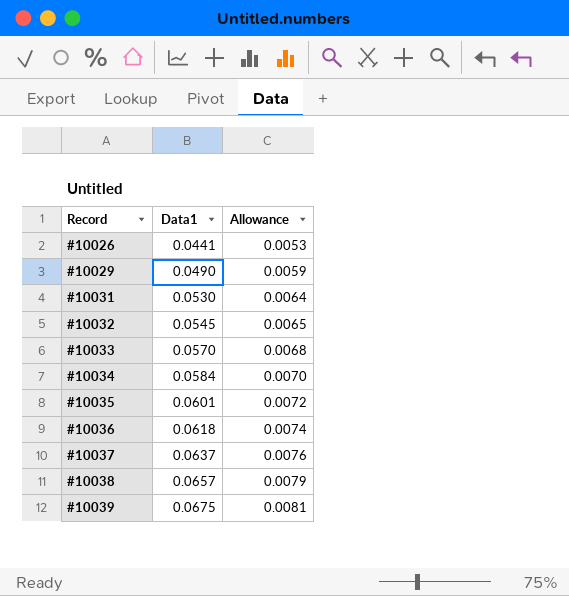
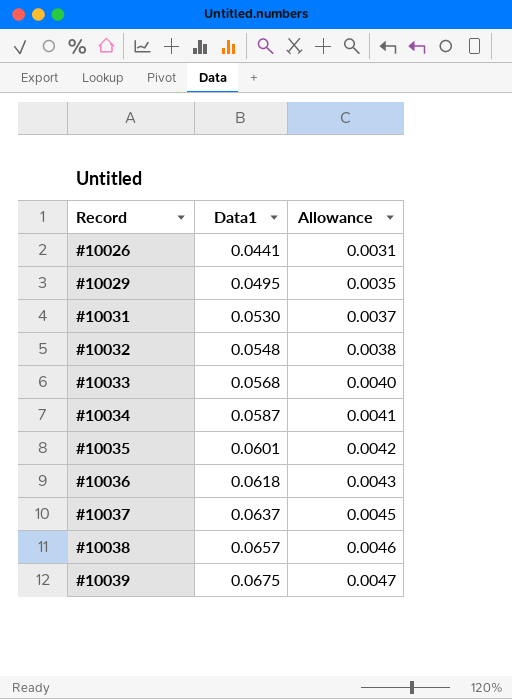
column Allowance | formula: [Data1] * 0.12 -> [Data1] * 0.07
#10029 | Data1: 0.0490 -> 0.0495
#10032 | Data1: 0.0545 -> 0.0548
#10033 | Data1: 0.0570 -> 0.0568
#10034 | Data1: 0.0584 -> 0.0587

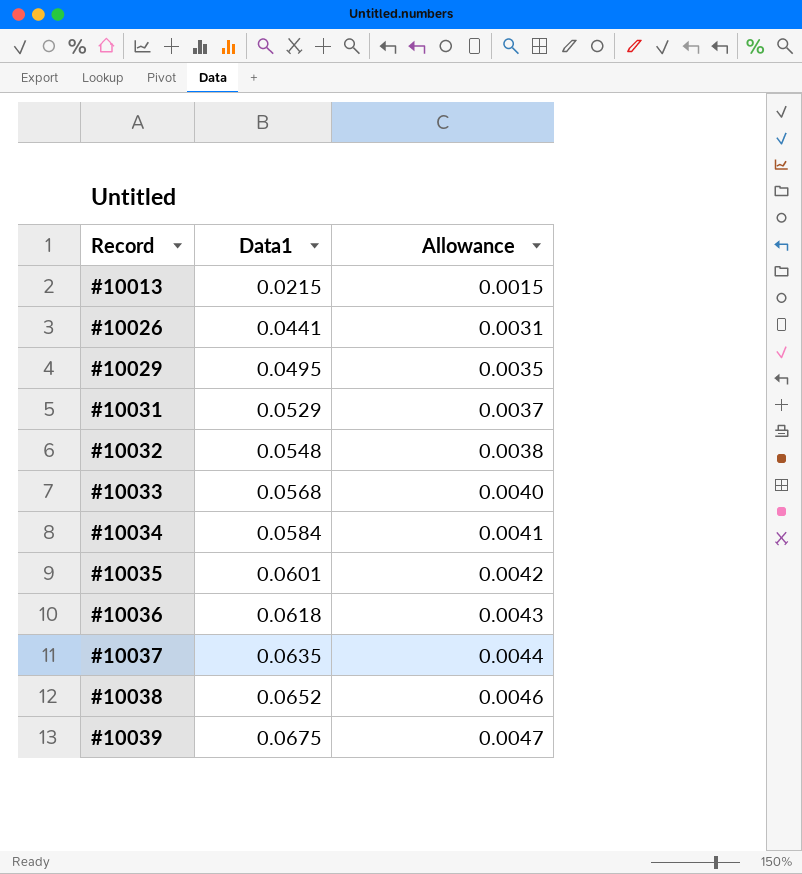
row #10013: none -> 0.0215 | 0.0015
#10031 | Data1: 0.0530 -> 0.0529
#10034 | Data1: 0.0587 -> 0.0584
#10037 | Data1: 0.0637 -> 0.0635
#10037 | Allowance: 0.0045 -> 0.0044
#10038 | Data1: 0.0657 -> 0.0652

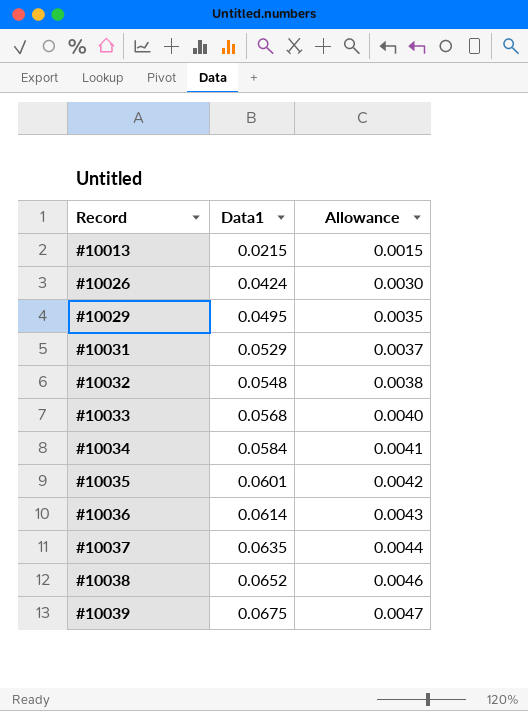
#10026 | Data1: 0.0441 -> 0.0424
#10026 | Allowance: 0.0031 -> 0.0030
#10036 | Data1: 0.0618 -> 0.0614

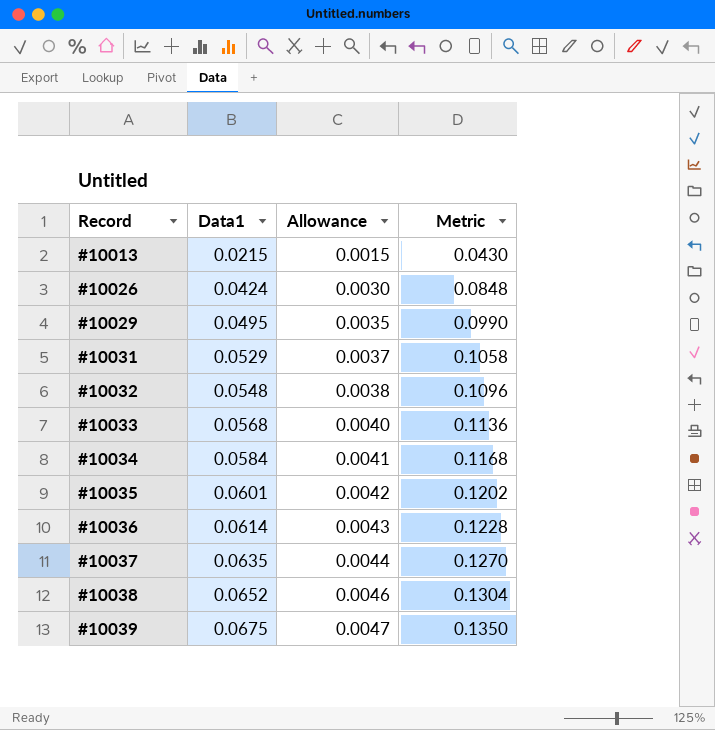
column Metric | formula: none -> [Data1] * 2

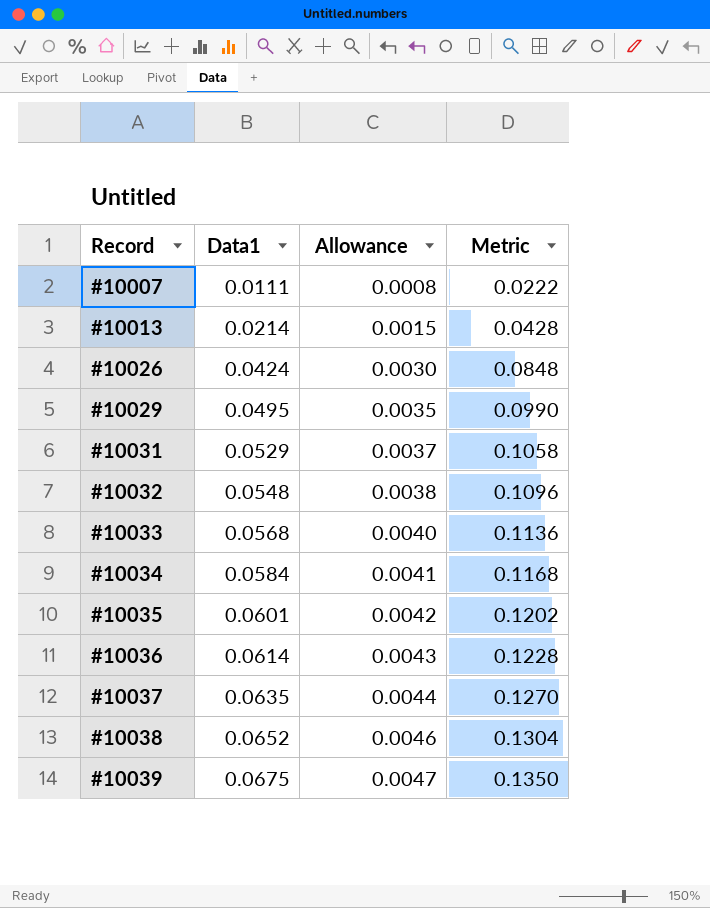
row #10007: none -> 0.0111 | 0.0008 | 0.0222
#10013 | Data1: 0.0215 -> 0.0214
#10013 | Metric: 0.0430 -> 0.0428

